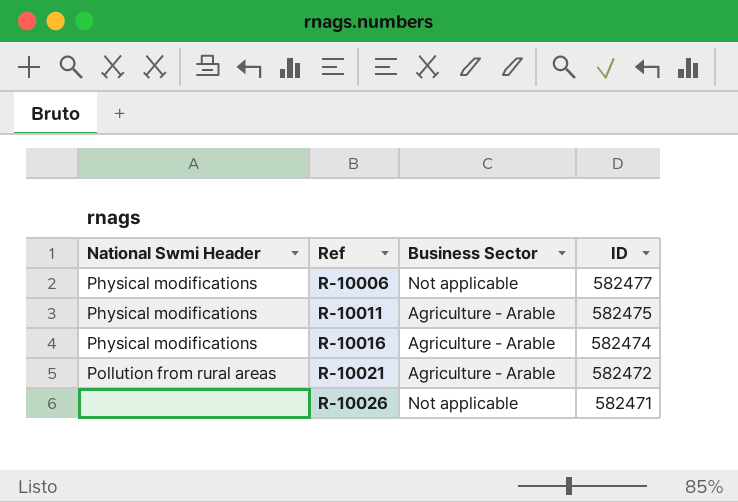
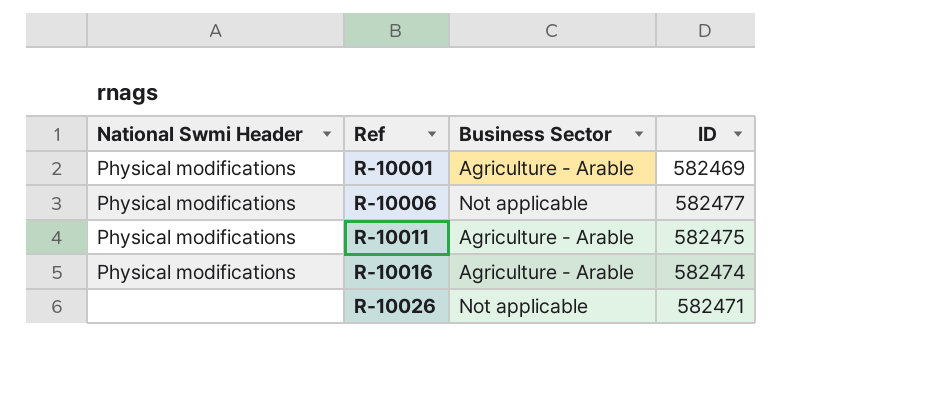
row R-10021: Pollution from rural areas | Agriculture - Arable | 582472 -> none
row R-10001: none -> Physical modifications | Agriculture - Arable | 582469

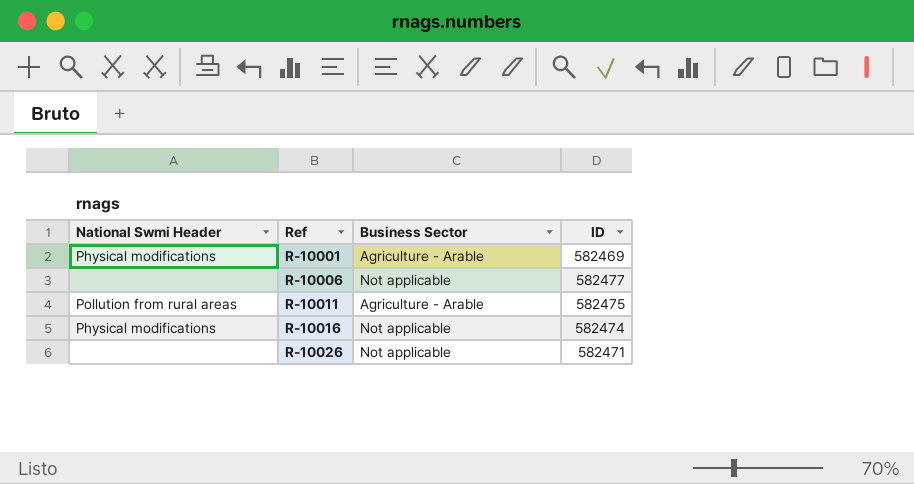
R-10006 | National Swmi Header: Physical modifications -> none
R-10011 | National Swmi Header: Physical modifications -> Pollution from rural areas
R-10016 | Business Sector: Agriculture - Arable -> Not applicable

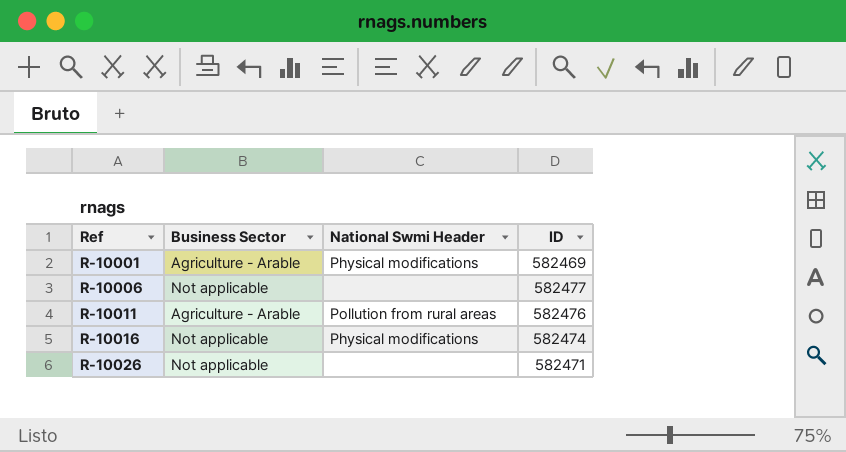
column National Swmi Header | position: 1 -> 3
R-10011 | ID: 582475 -> 582476

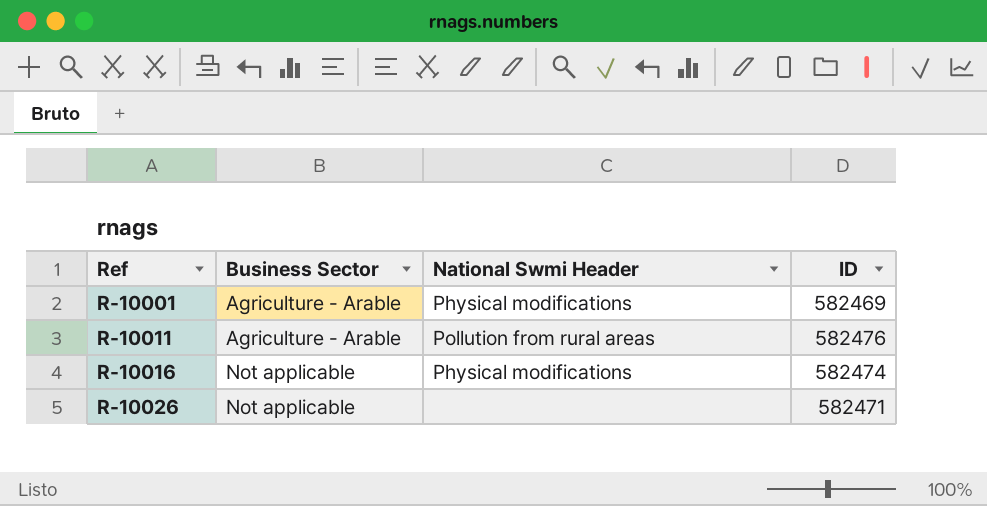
row R-10006: Not applicable | none | 582477 -> none

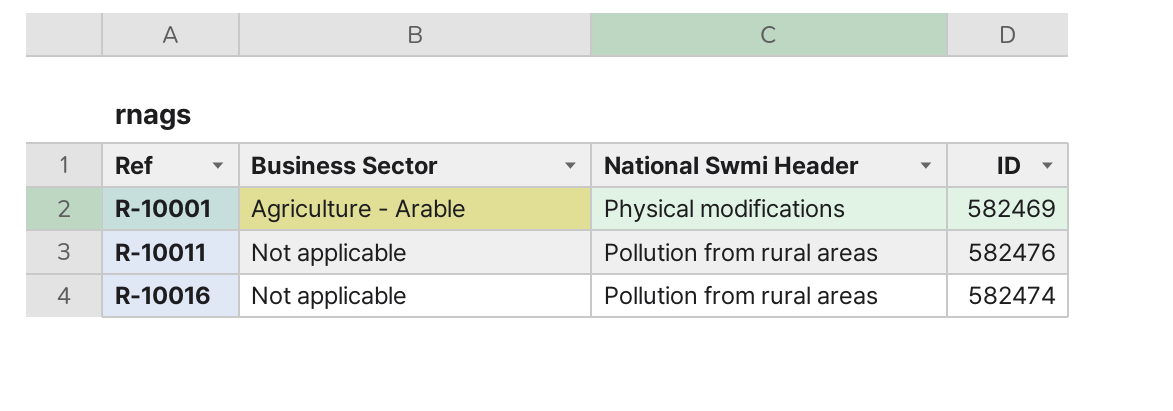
row R-10026: Not applicable | none | 582471 -> none
R-10011 | Business Sector: Agriculture - Arable -> Not applicable
R-10016 | National Swmi Header: Physical modifications -> Pollution from rural areas

